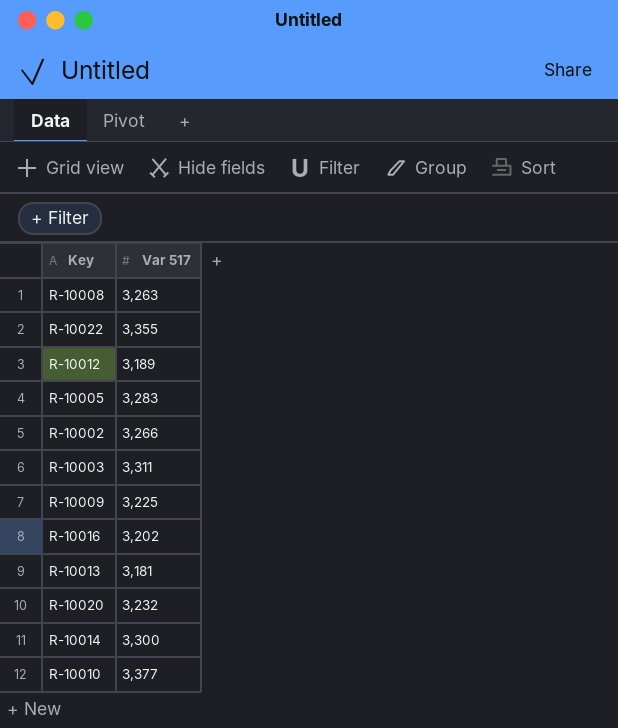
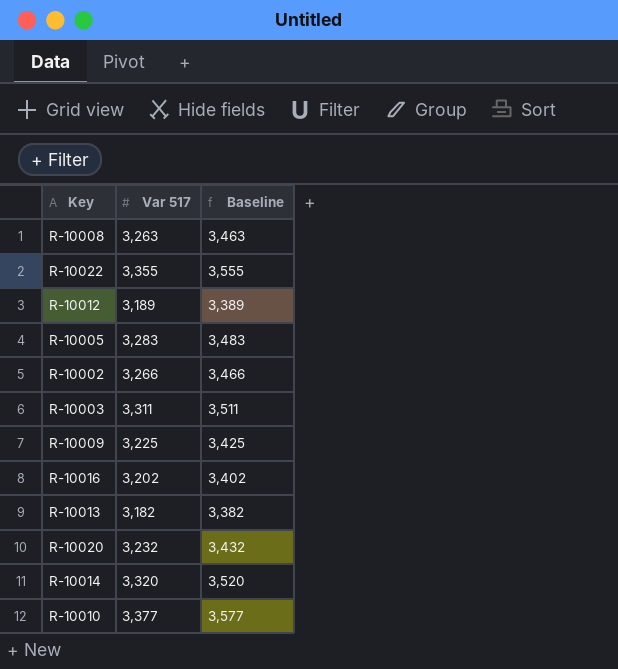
column Baseline | formula: none -> [Var 517] + 200
R-10013 | Var 517: 3,181 -> 3,182
R-10014 | Var 517: 3,300 -> 3,320

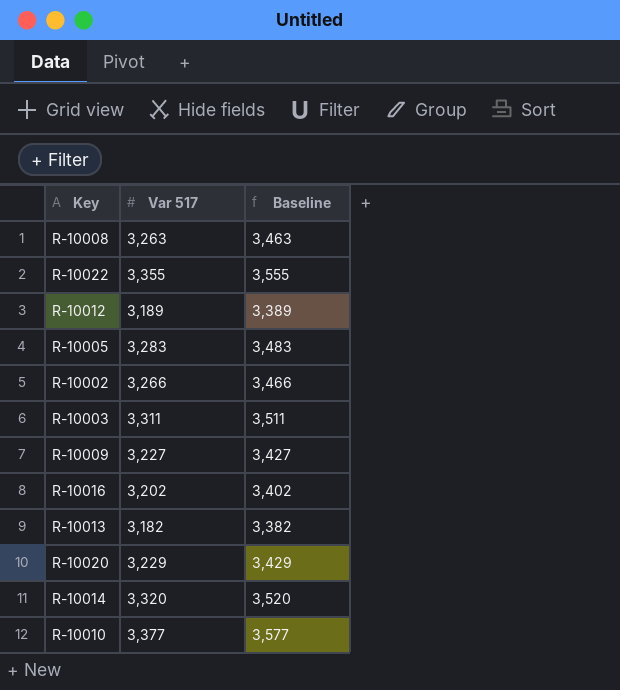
R-10009 | Var 517: 3,225 -> 3,227
R-10009 | Baseline: 3,425 -> 3,427
R-10020 | Var 517: 3,232 -> 3,229
R-10020 | Baseline: 3,432 -> 3,429

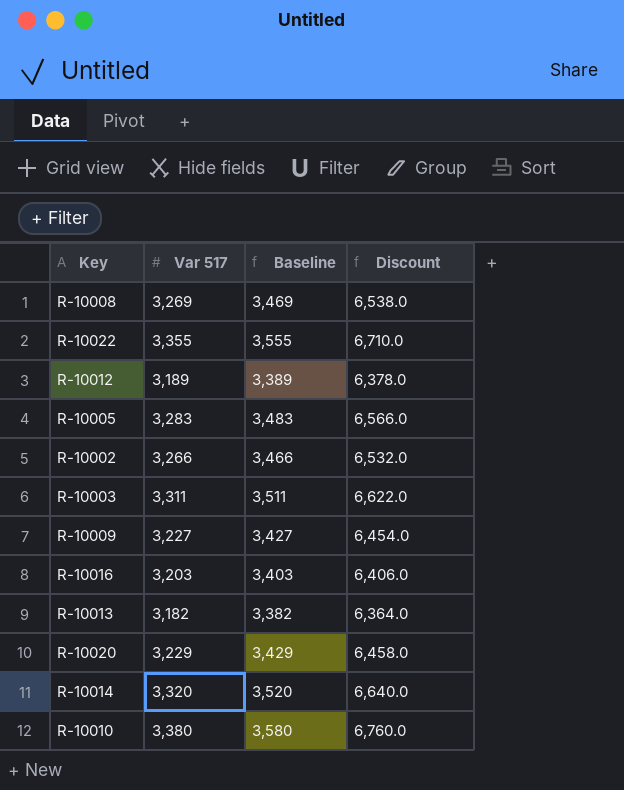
column Discount | formula: none -> [Var 517] * 2
R-10008 | Var 517: 3,263 -> 3,269
R-10008 | Baseline: 3,463 -> 3,469
R-10016 | Var 517: 3,202 -> 3,203
R-10016 | Baseline: 3,402 -> 3,403
R-10010 | Var 517: 3,377 -> 3,380
R-10010 | Baseline: 3,577 -> 3,580

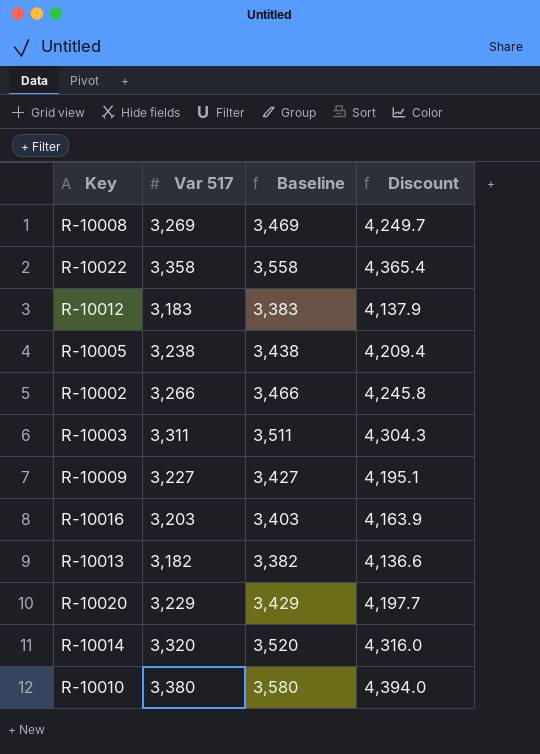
column Discount | formula: [Var 517] * 2 -> [Var 517] * 1.3
R-10022 | Var 517: 3,355 -> 3,358
R-10022 | Baseline: 3,555 -> 3,558
R-10012 | Var 517: 3,189 -> 3,183
R-10012 | Baseline: 3,389 -> 3,383
R-10005 | Var 517: 3,283 -> 3,238
R-10005 | Baseline: 3,483 -> 3,438

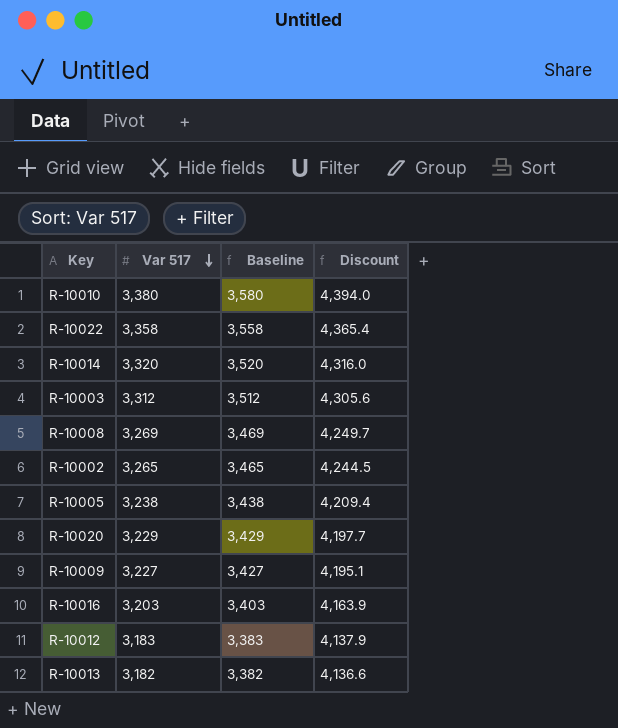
row order: none -> Var 517 descending
R-10003 | Var 517: 3,311 -> 3,312
R-10003 | Baseline: 3,511 -> 3,512
R-10003 | Discount: 4,304.3 -> 4,305.6
R-10002 | Var 517: 3,266 -> 3,265
R-10002 | Baseline: 3,466 -> 3,465
R-10002 | Discount: 4,245.8 -> 4,244.5

